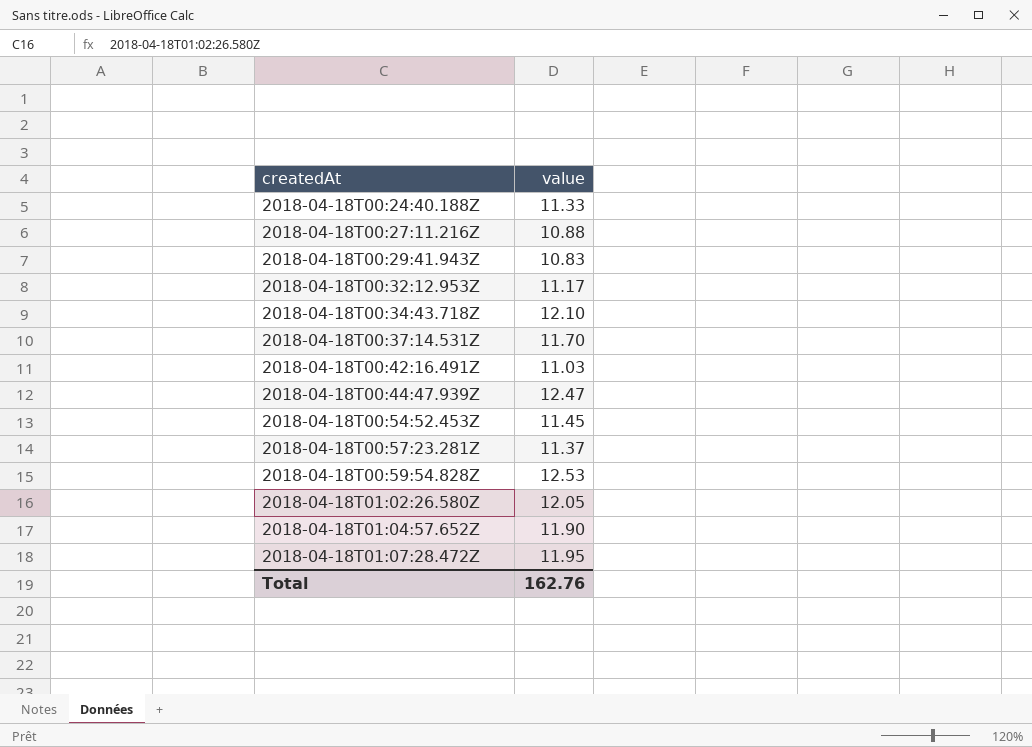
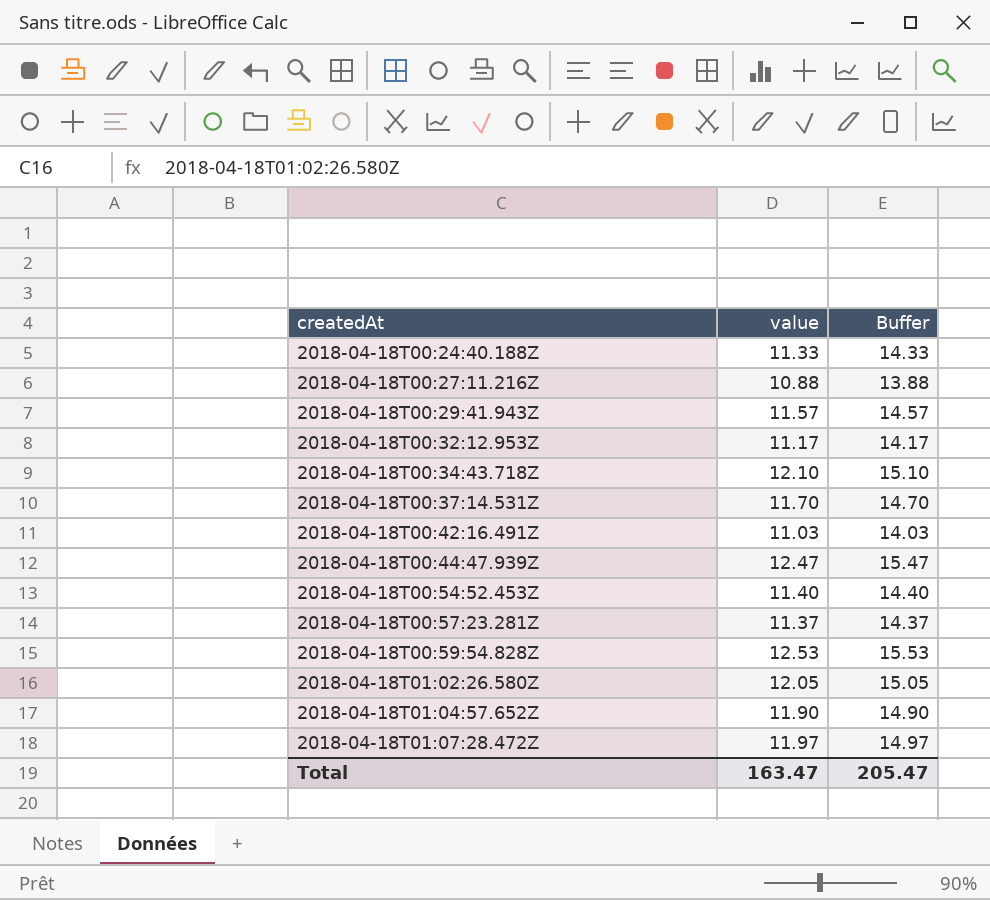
column Buffer | formula: none -> [value] + 3
2018-04-18T00:29:41.943Z | value: 10.83 -> 11.57
2018-04-18T00:54:52.453Z | value: 11.45 -> 11.40
2018-04-18T01:07:28.472Z | value: 11.95 -> 11.97
Total | value: 162.76 -> 163.47

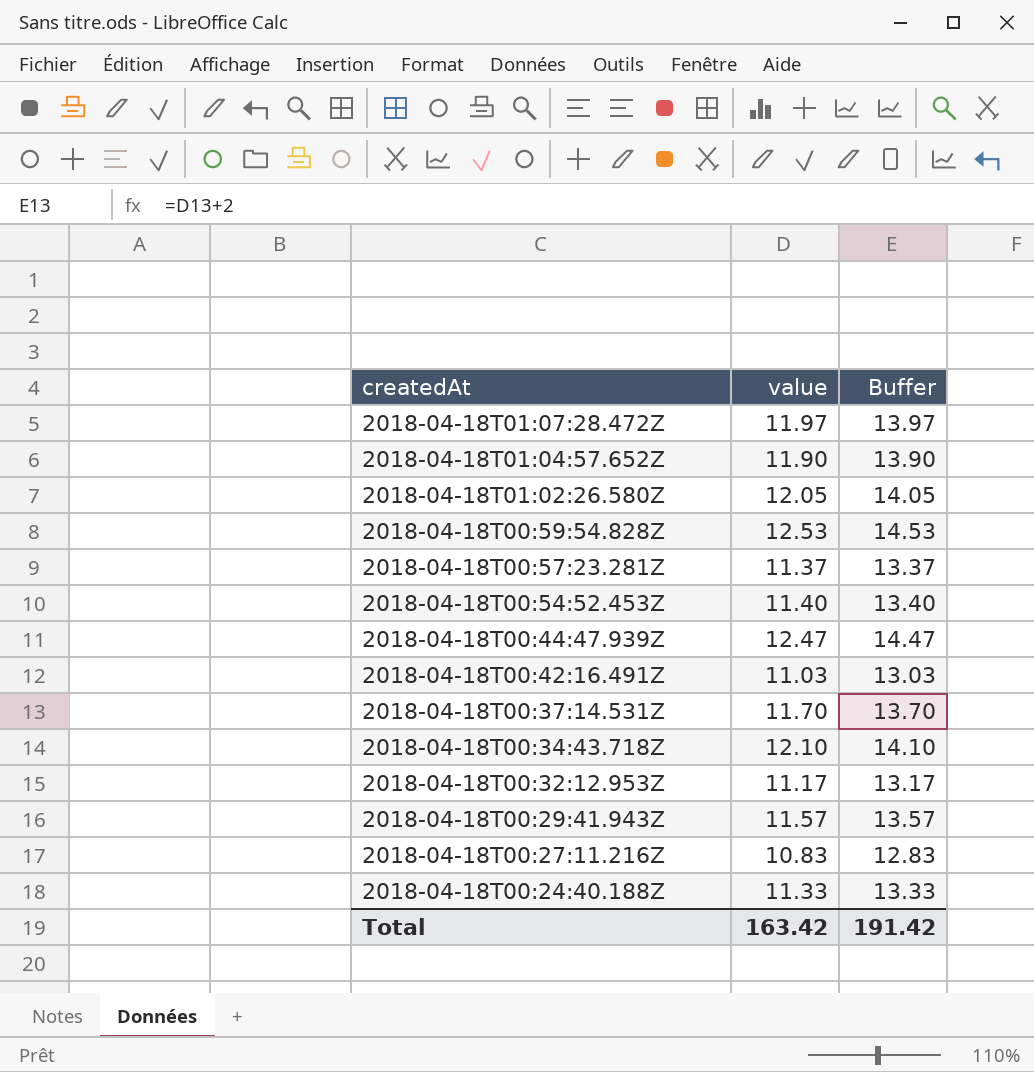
row order: createdAt ascending -> createdAt descending
column Buffer | formula: [value] + 3 -> [value] + 2
2018-04-18T00:27:11.216Z | value: 10.88 -> 10.83
Total | value: 163.47 -> 163.42
Total | Buffer: 205.47 -> 191.42

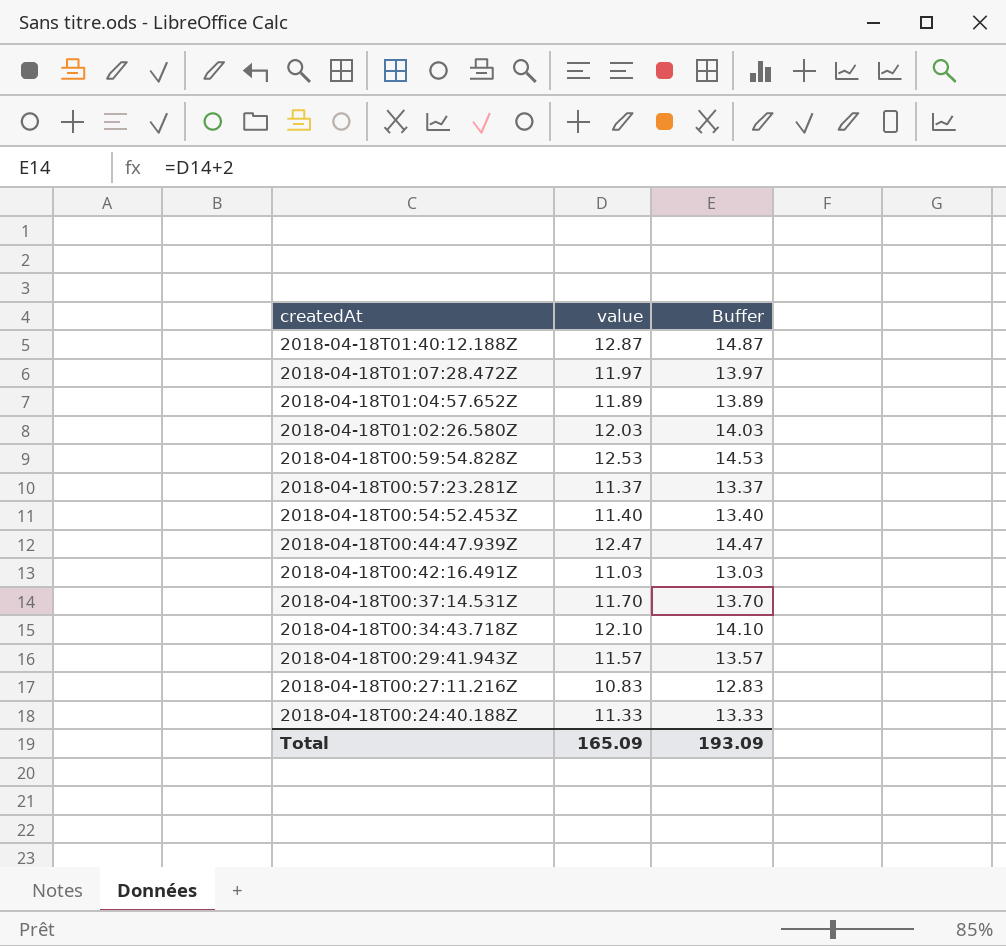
row 2018-04-18T00:32:12.953Z: 11.17 | 13.17 -> none
row 2018-04-18T01:40:12.188Z: none -> 12.87 | 14.87
2018-04-18T01:04:57.652Z | value: 11.90 -> 11.89
2018-04-18T01:04:57.652Z | Buffer: 13.90 -> 13.89
2018-04-18T01:02:26.580Z | value: 12.05 -> 12.03
2018-04-18T01:02:26.580Z | Buffer: 14.05 -> 14.03
Total | value: 163.42 -> 165.09
Total | Buffer: 191.42 -> 193.09

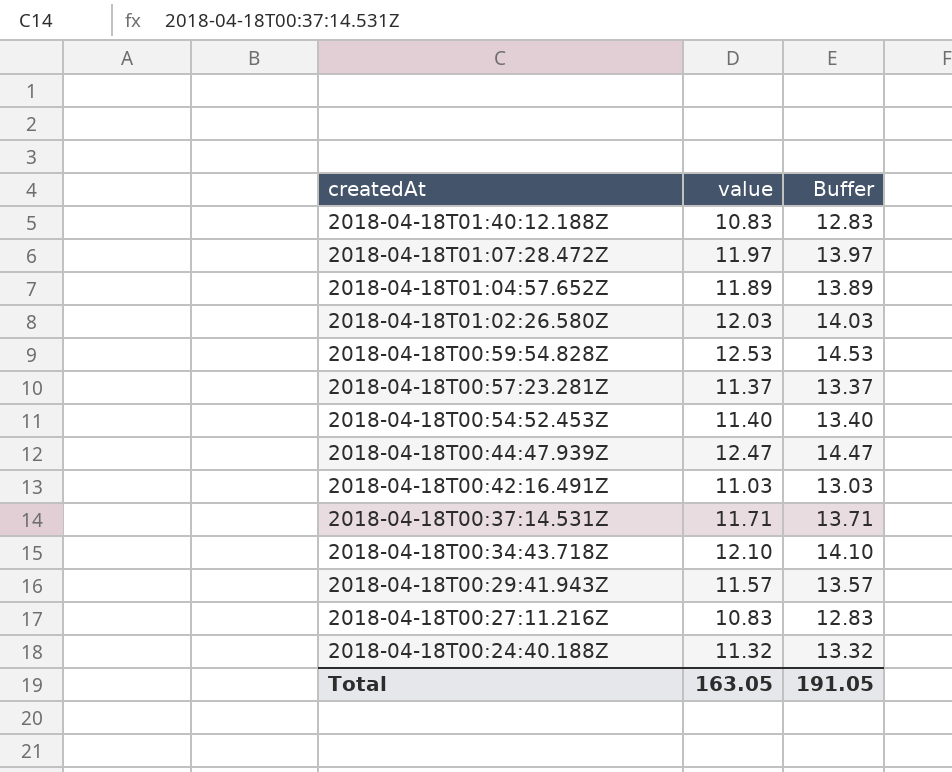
2018-04-18T01:40:12.188Z | value: 12.87 -> 10.83
2018-04-18T01:40:12.188Z | Buffer: 14.87 -> 12.83
2018-04-18T00:37:14.531Z | value: 11.70 -> 11.71
2018-04-18T00:37:14.531Z | Buffer: 13.70 -> 13.71
2018-04-18T00:24:40.188Z | value: 11.33 -> 11.32
2018-04-18T00:24:40.188Z | Buffer: 13.33 -> 13.32
Total | value: 165.09 -> 163.05
Total | Buffer: 193.09 -> 191.05

